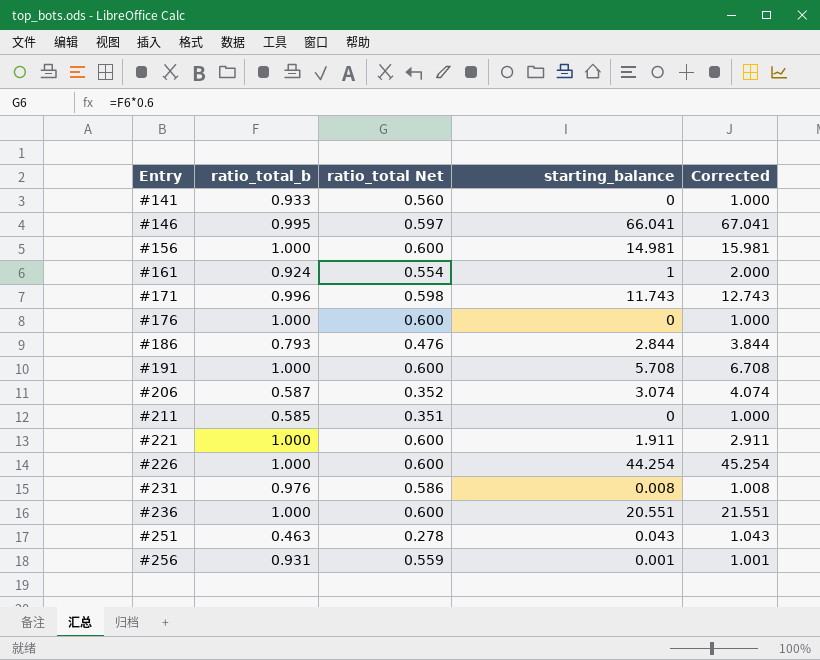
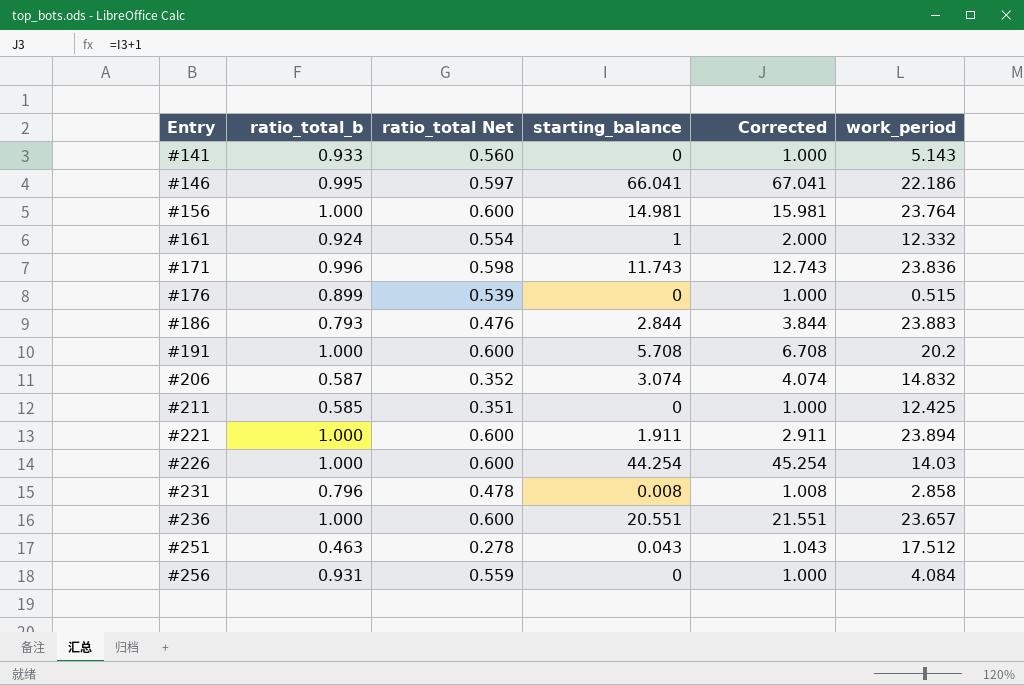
column work_period | position: none -> 6
#176 | ratio_total_b: 1.000 -> 0.899
#176 | ratio_total Net: 0.600 -> 0.539
#231 | ratio_total_b: 0.976 -> 0.796
#231 | ratio_total Net: 0.586 -> 0.478
#256 | starting_balance: 0.001 -> 0
#256 | Corrected: 1.001 -> 1.000

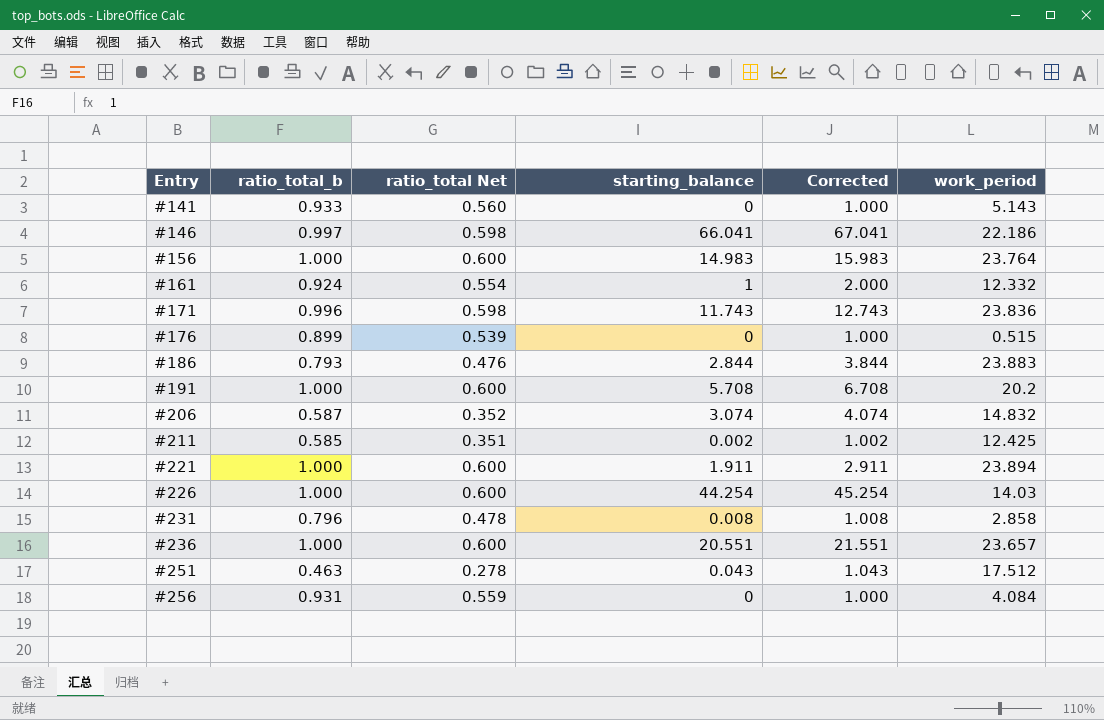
#146 | ratio_total_b: 0.995 -> 0.997
#146 | ratio_total Net: 0.597 -> 0.598
#156 | starting_balance: 14.981 -> 14.983
#156 | Corrected: 15.981 -> 15.983
#211 | starting_balance: 0 -> 0.002
#211 | Corrected: 1.000 -> 1.002

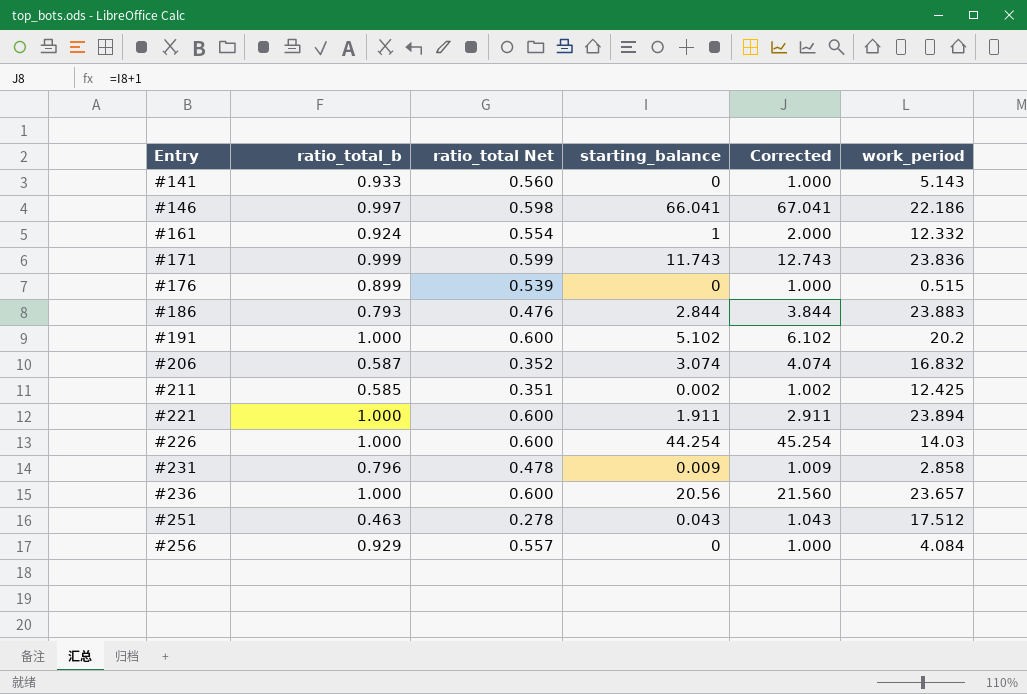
row #156: 1.000 | 0.600 | 14.983 | 15.983 | 23.764 -> none
#171 | ratio_total_b: 0.996 -> 0.999
#171 | ratio_total Net: 0.598 -> 0.599
#191 | starting_balance: 5.708 -> 5.102
#191 | Corrected: 6.708 -> 6.102
#206 | work_period: 14.832 -> 16.832
#231 | starting_balance: 0.008 -> 0.009
#231 | Corrected: 1.008 -> 1.009
#236 | starting_balance: 20.551 -> 20.56
#236 | Corrected: 21.551 -> 21.560
#256 | ratio_total_b: 0.931 -> 0.929
#256 | ratio_total Net: 0.559 -> 0.557

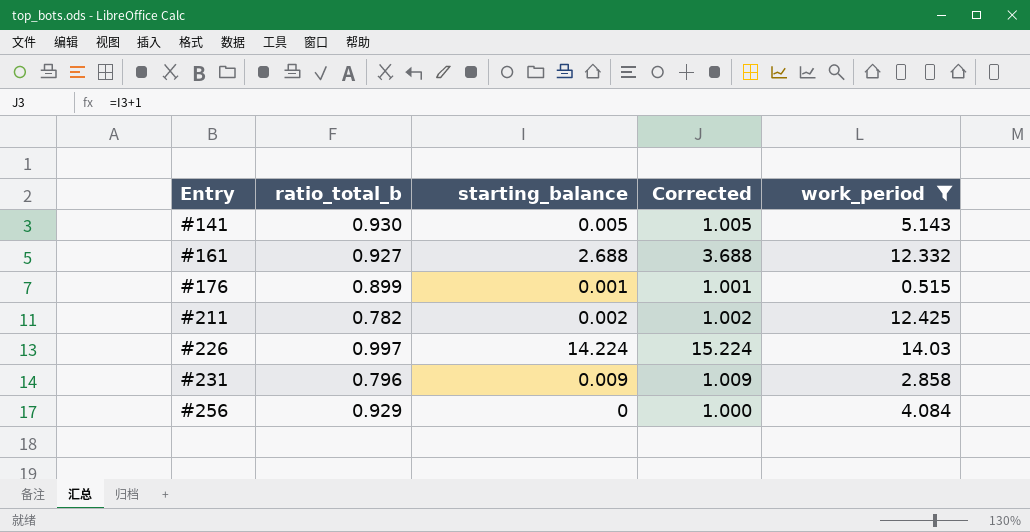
filter: none -> work_period <= 14.03
column ratio_total Net | formula: [ratio_total_b] * 0.6 -> none
#141 | ratio_total_b: 0.933 -> 0.930
#141 | starting_balance: 0 -> 0.005
#141 | Corrected: 1.000 -> 1.005
#161 | ratio_total_b: 0.924 -> 0.927
#161 | starting_balance: 1 -> 2.688
#161 | Corrected: 2.000 -> 3.688
#176 | starting_balance: 0 -> 0.001
#176 | Corrected: 1.000 -> 1.001
#211 | ratio_total_b: 0.585 -> 0.782
#226 | ratio_total_b: 1.000 -> 0.997
#226 | starting_balance: 44.254 -> 14.224
#226 | Corrected: 45.254 -> 15.224

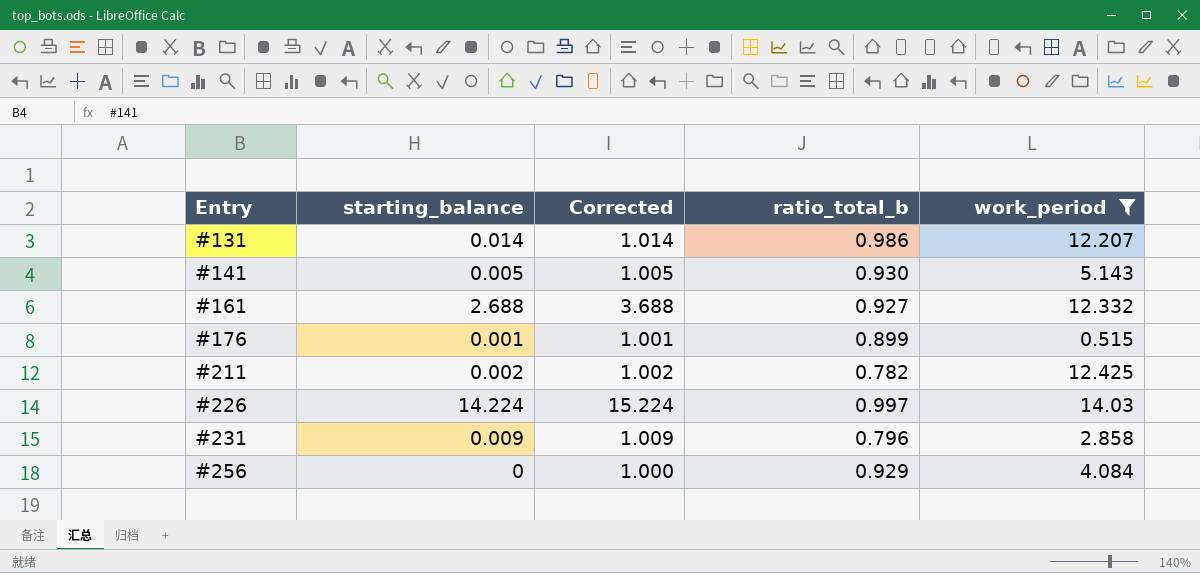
column ratio_total_b | position: 2 -> 4
row #131: none -> 0.014 | 1.014 | 0.986 | 12.207

